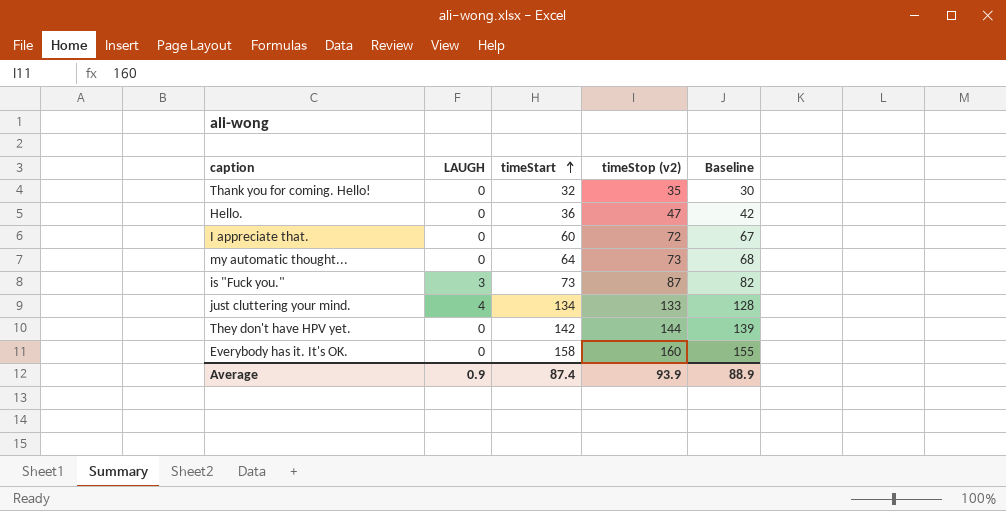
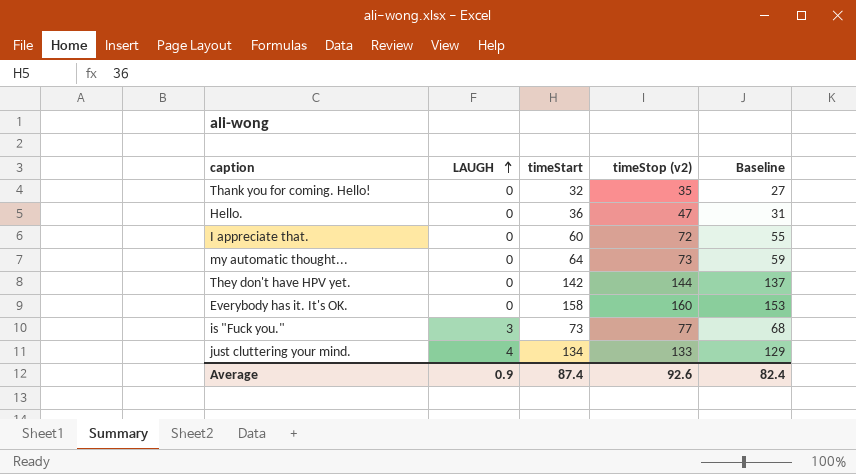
row order: timeStart ascending -> LAUGH ascending
column Baseline | formula: [timeStop (v2)] - 5 -> [timeStart] - 5
is "Fuck you." | timeStop (v2): 87 -> 77
Average | timeStop (v2): 93.9 -> 92.6
Average | Baseline: 88.9 -> 82.4

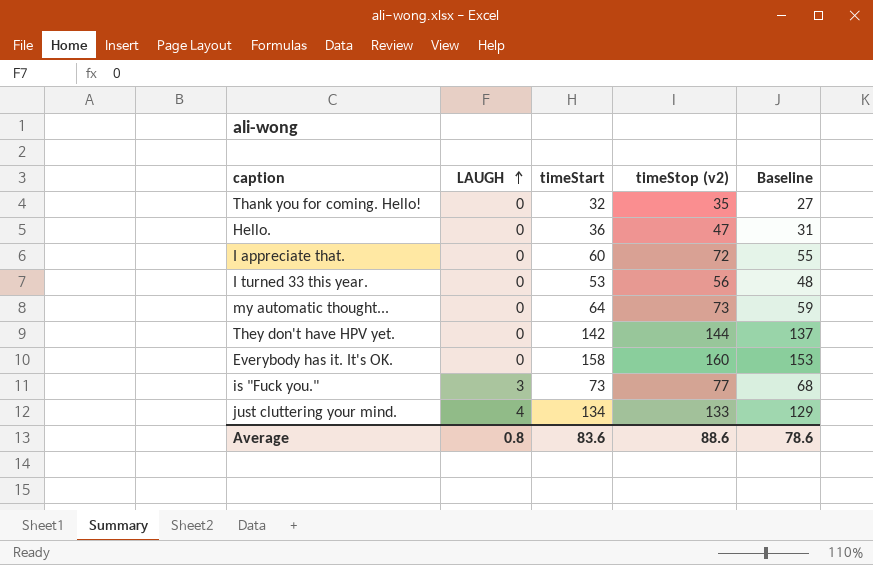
row I turned 33 this year.: none -> 0 | 53 | 56 | 48
Average | LAUGH: 0.9 -> 0.8
Average | timeStart: 87.4 -> 83.6
Average | timeStop (v2): 92.6 -> 88.6
Average | Baseline: 82.4 -> 78.6

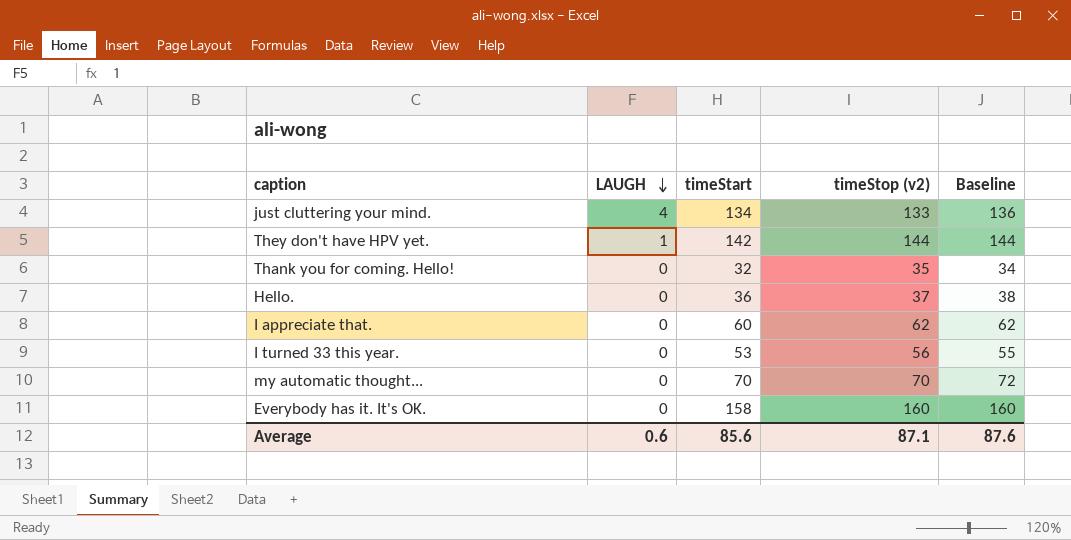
row order: LAUGH ascending -> LAUGH descending
column Baseline | formula: [timeStart] - 5 -> [timeStart] + 2
row is "Fuck you.": 3 | 73 | 77 | 68 -> none
They don't have HPV yet. | LAUGH: 0 -> 1
Hello. | timeStop (v2): 47 -> 37
I appreciate that. | timeStop (v2): 72 -> 62
my automatic thought... | timeStart: 64 -> 70
my automatic thought... | timeStop (v2): 73 -> 70
Average | LAUGH: 0.8 -> 0.6
Average | timeStart: 83.6 -> 85.6
Average | timeStop (v2): 88.6 -> 87.1
Average | Baseline: 78.6 -> 87.6

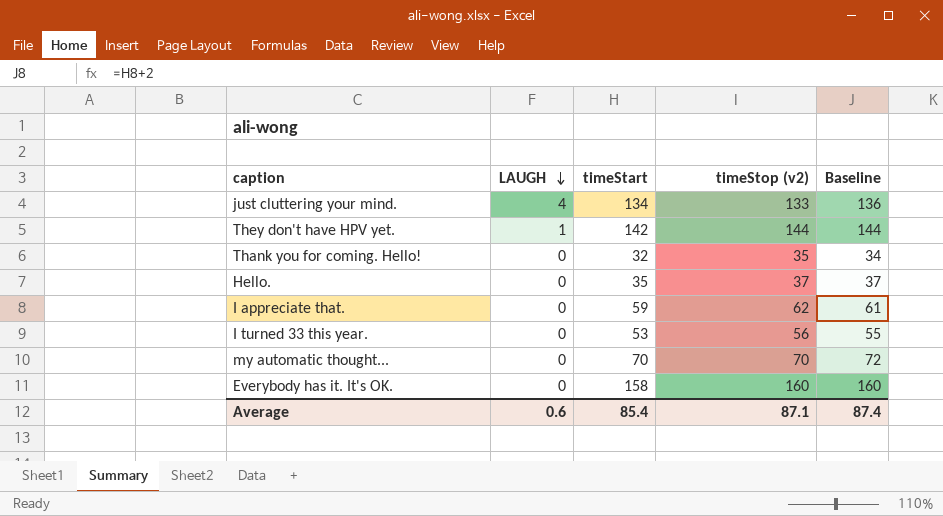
Hello. | timeStart: 36 -> 35
Hello. | Baseline: 38 -> 37
I appreciate that. | timeStart: 60 -> 59
I appreciate that. | Baseline: 62 -> 61
Average | timeStart: 85.6 -> 85.4
Average | Baseline: 87.6 -> 87.4

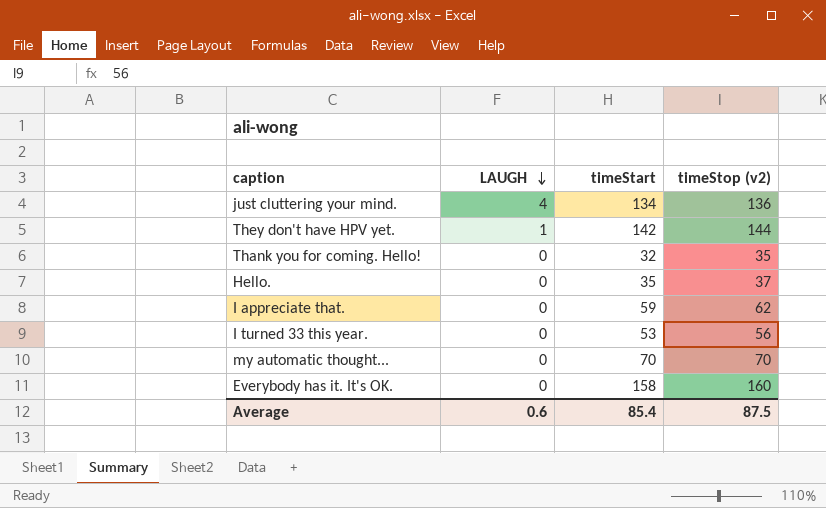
column Baseline | formula: [timeStart] + 2 -> none
just cluttering your mind. | timeStop (v2): 133 -> 136
Average | timeStop (v2): 87.1 -> 87.5

